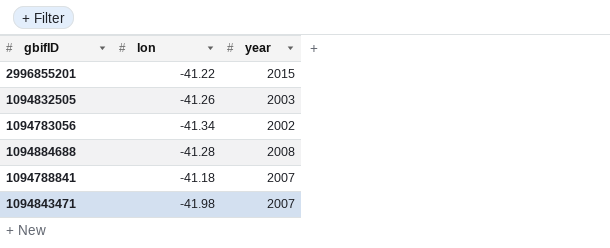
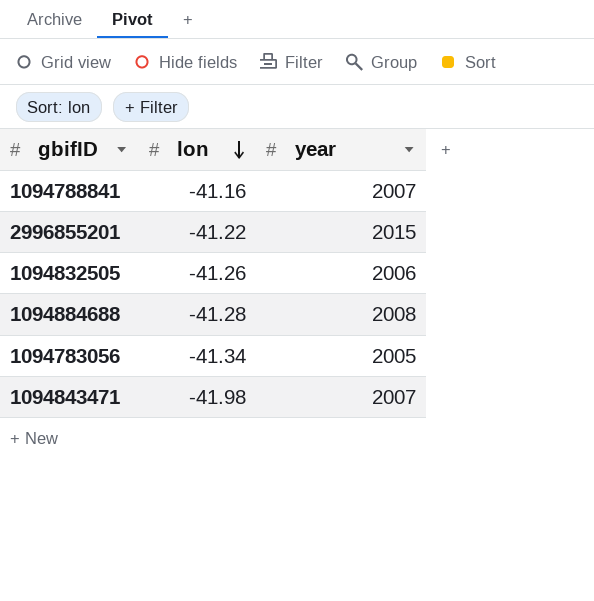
row order: none -> lon descending
1094788841 | lon: -41.18 -> -41.16
1094832505 | year: 2003 -> 2006
1094783056 | year: 2002 -> 2005

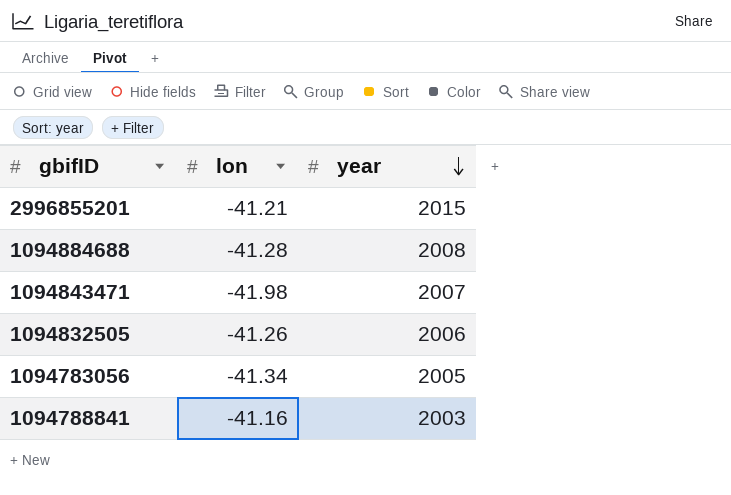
row order: lon descending -> year descending
2996855201 | lon: -41.22 -> -41.21
1094788841 | year: 2007 -> 2003

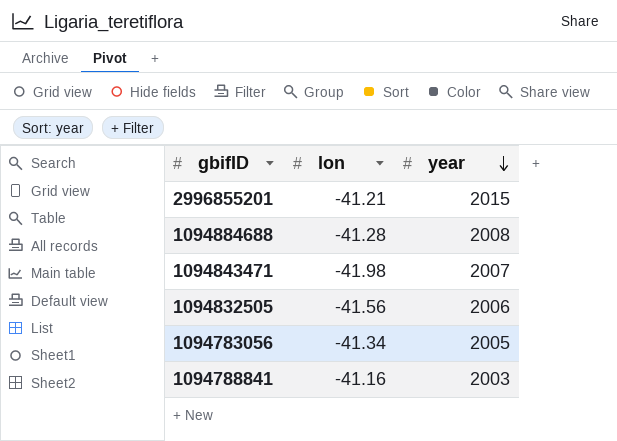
1094832505 | lon: -41.26 -> -41.56

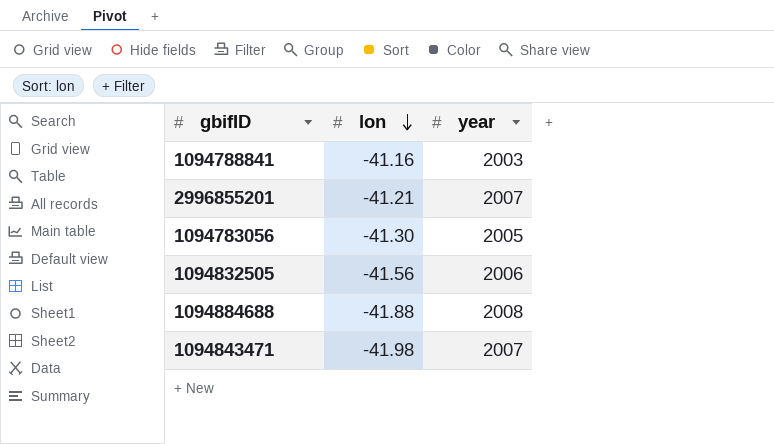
row order: year descending -> lon descending
2996855201 | year: 2015 -> 2007
1094783056 | lon: -41.34 -> -41.30
1094884688 | lon: -41.28 -> -41.88

